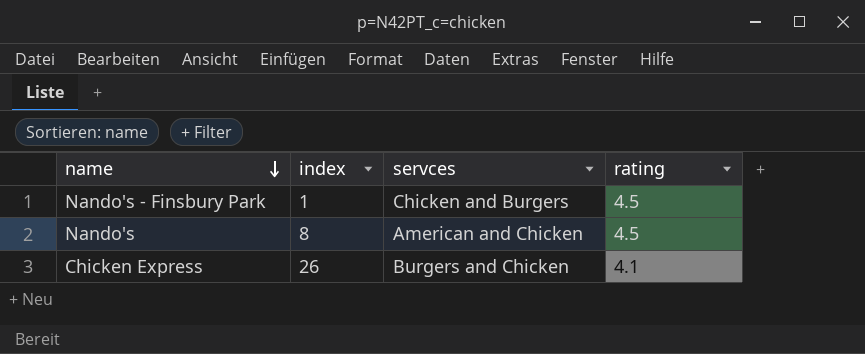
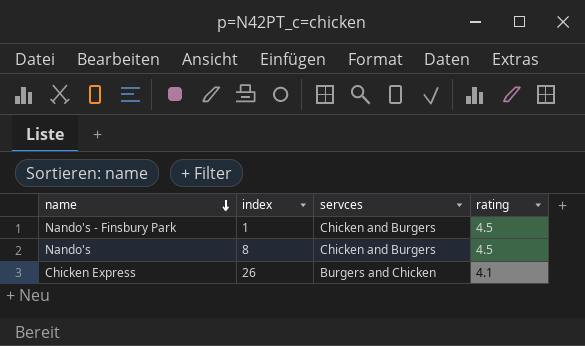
Nando's | servces: American and Chicken -> Chicken and Burgers

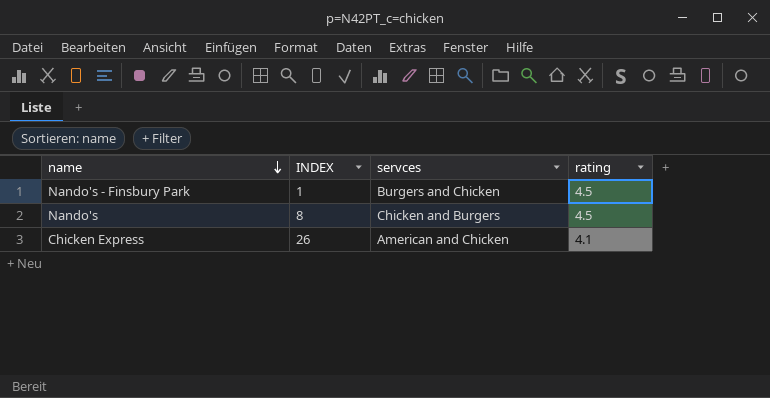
column name: index -> INDEX
Nando's - Finsbury Park | servces: Chicken and Burgers -> Burgers and Chicken
Chicken Express | servces: Burgers and Chicken -> American and Chicken

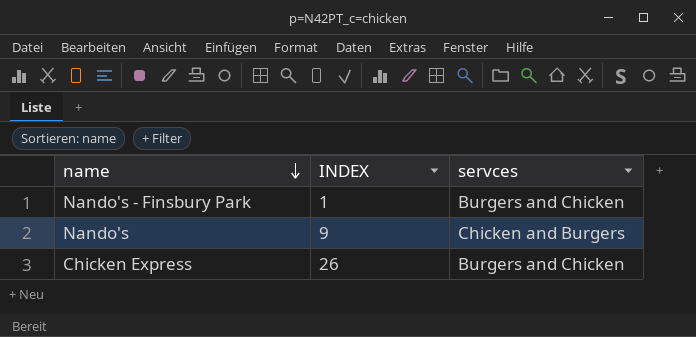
column rating | position: 4 -> none
Nando's | INDEX: 8 -> 9
Chicken Express | servces: American and Chicken -> Burgers and Chicken

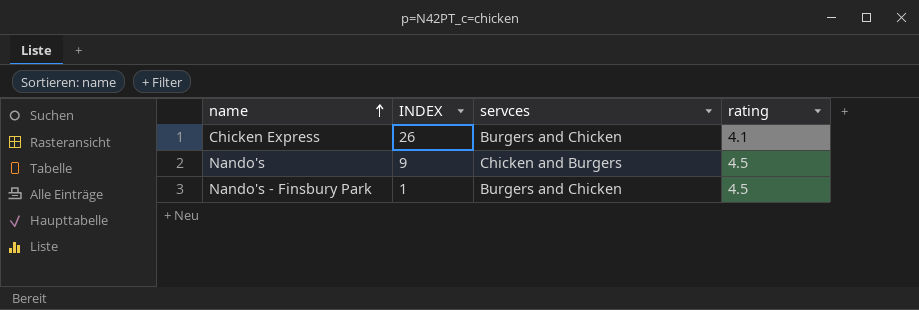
row order: name descending -> name ascending
column rating | position: none -> 4

